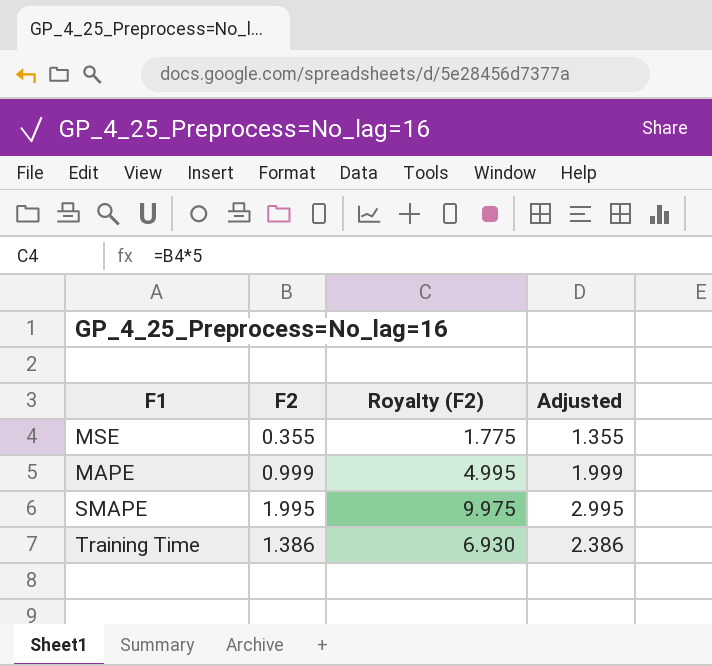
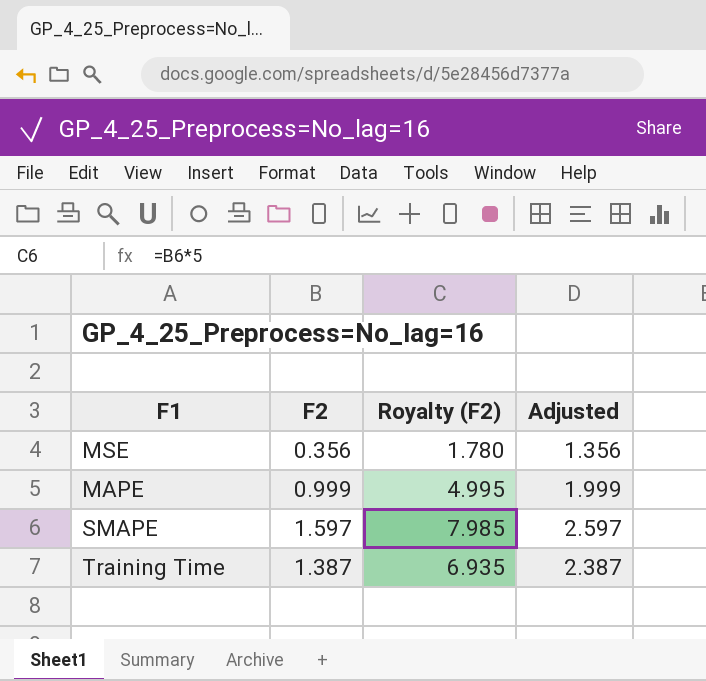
MSE | F2: 0.355 -> 0.356
MSE | Royalty (F2): 1.775 -> 1.780
MSE | Adjusted: 1.355 -> 1.356
SMAPE | F2: 1.995 -> 1.597
SMAPE | Royalty (F2): 9.975 -> 7.985
SMAPE | Adjusted: 2.995 -> 2.597
Training Time | F2: 1.386 -> 1.387
Training Time | Royalty (F2): 6.930 -> 6.935
Training Time | Adjusted: 2.386 -> 2.387

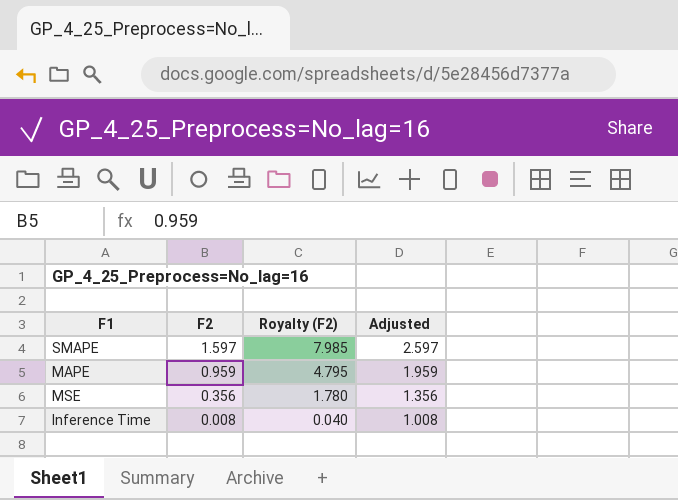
row order: none -> F2 descending
row Training Time: 1.387 | 6.935 | 2.387 -> none
MAPE | F2: 0.999 -> 0.959
MAPE | Royalty (F2): 4.995 -> 4.795
MAPE | Adjusted: 1.999 -> 1.959
row Inference Time: none -> 0.008 | 0.040 | 1.008

